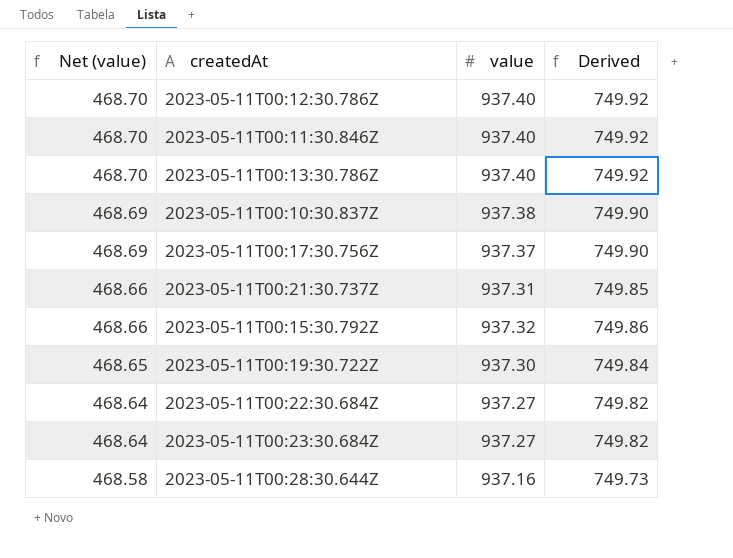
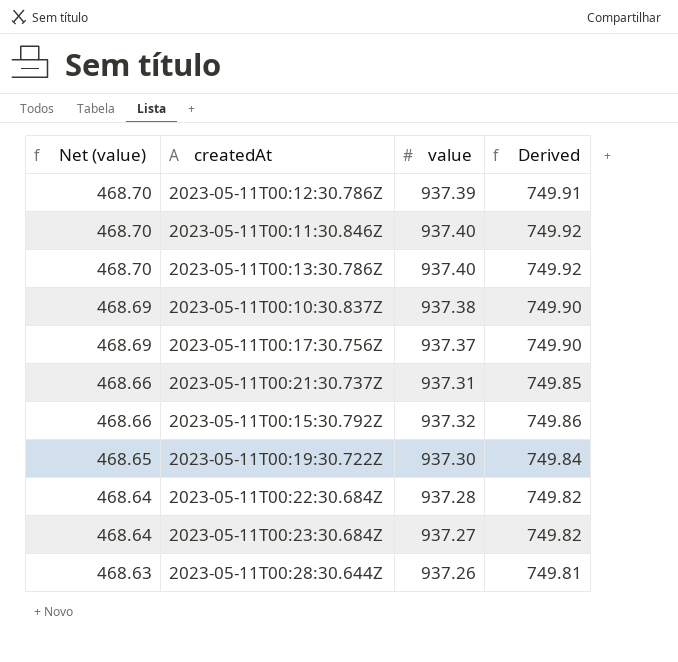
2023-05-11T00:12:30.786Z | value: 937.40 -> 937.39
2023-05-11T00:12:30.786Z | Derived: 749.92 -> 749.91
2023-05-11T00:22:30.684Z | value: 937.27 -> 937.28
2023-05-11T00:28:30.644Z | Net (value): 468.58 -> 468.63
2023-05-11T00:28:30.644Z | value: 937.16 -> 937.26
2023-05-11T00:28:30.644Z | Derived: 749.73 -> 749.81

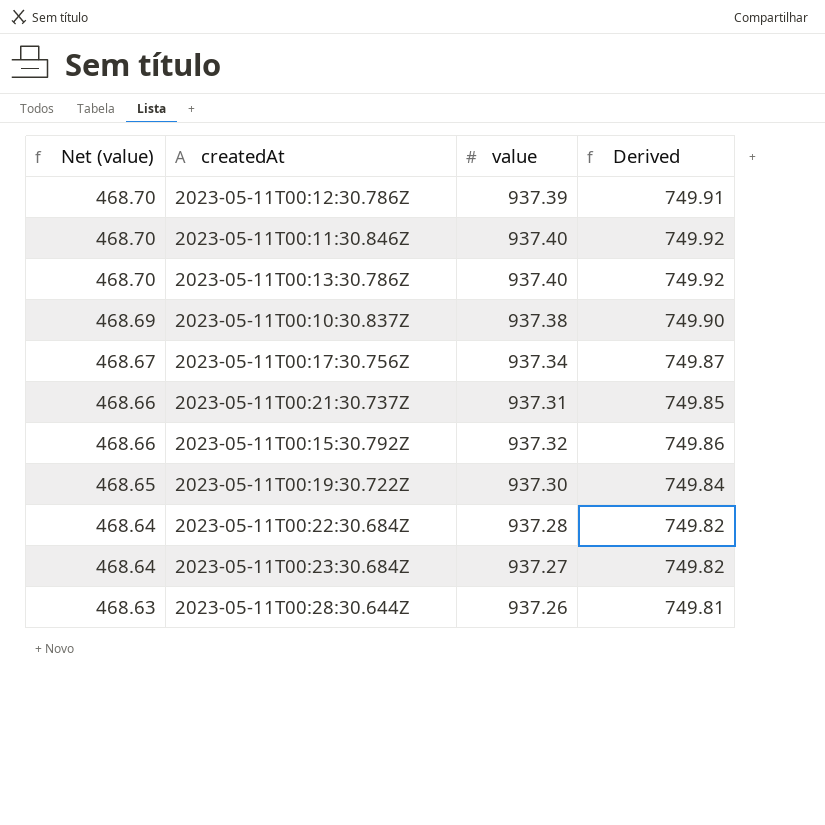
2023-05-11T00:17:30.756Z | Net (value): 468.69 -> 468.67
2023-05-11T00:17:30.756Z | value: 937.37 -> 937.34
2023-05-11T00:17:30.756Z | Derived: 749.90 -> 749.87

